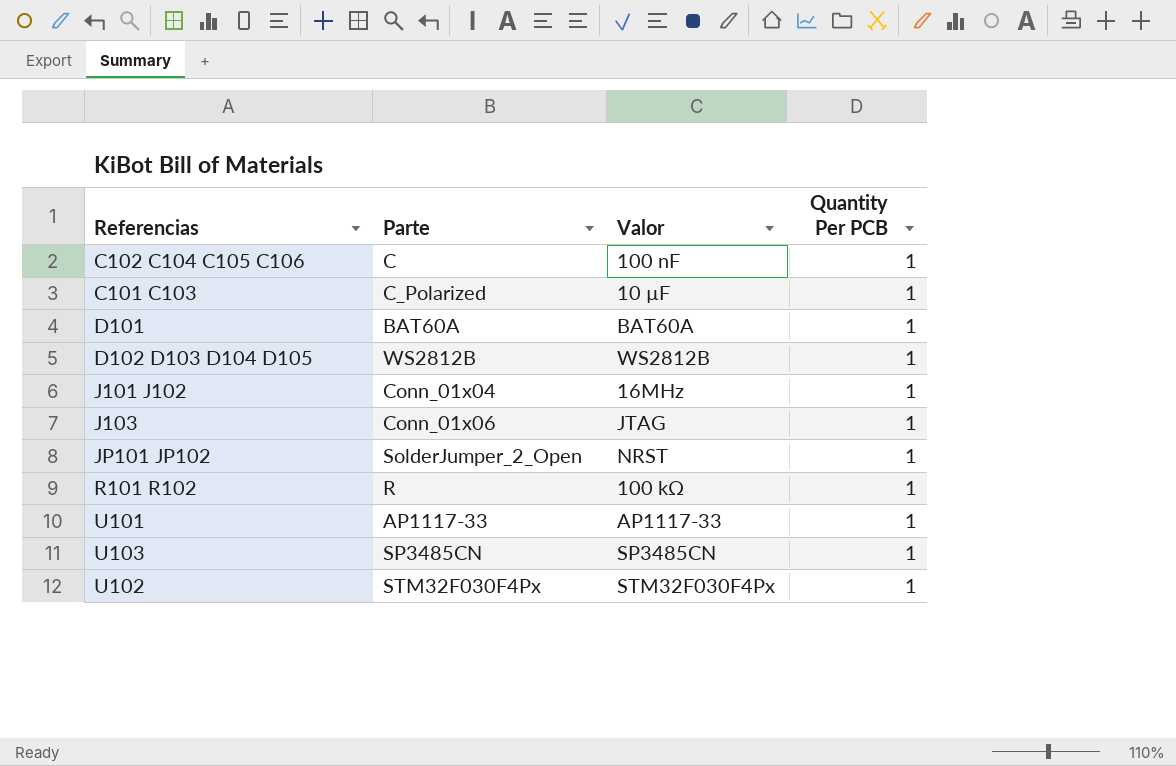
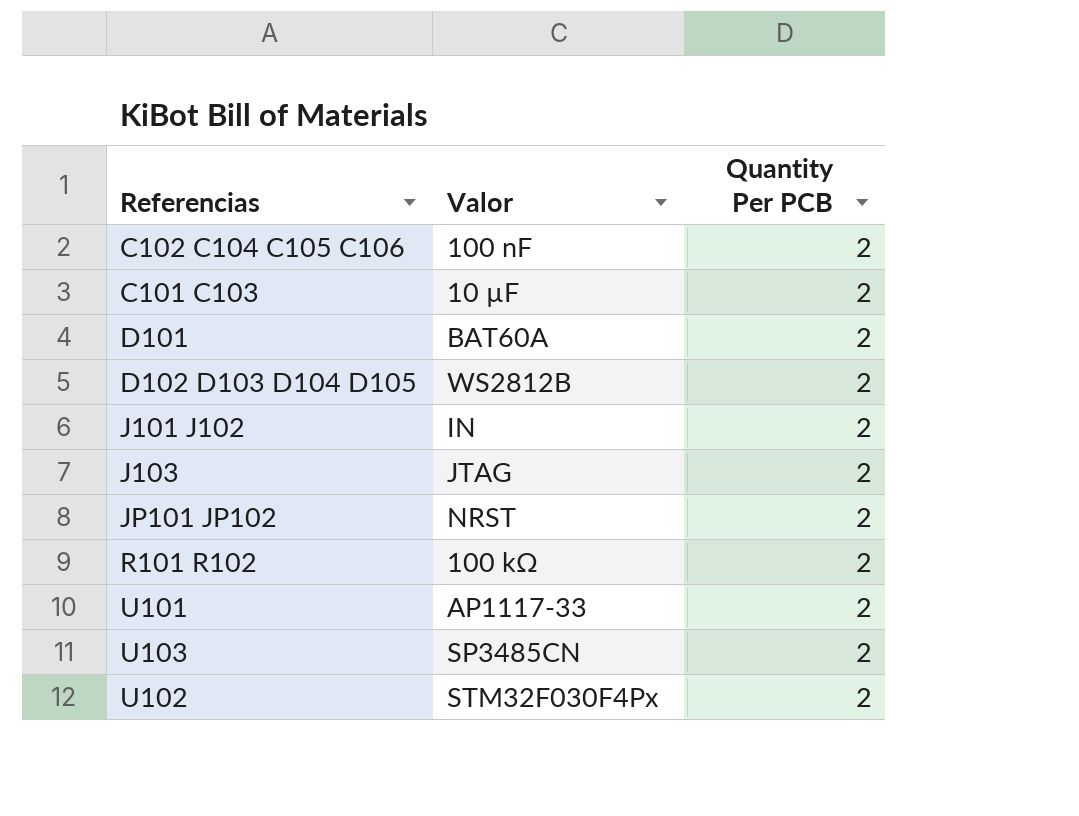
column Parte | position: 2 -> none
C102 C104 C105 C106 | Quantity Per PCB: 1 -> 2
C101 C103 | Quantity Per PCB: 1 -> 2
D101 | Quantity Per PCB: 1 -> 2
D102 D103 D104 D105 | Quantity Per PCB: 1 -> 2
J101 J102 | Valor: 16MHz -> IN
J101 J102 | Quantity Per PCB: 1 -> 2
J103 | Quantity Per PCB: 1 -> 2
JP101 JP102 | Quantity Per PCB: 1 -> 2
R101 R102 | Quantity Per PCB: 1 -> 2
U101 | Quantity Per PCB: 1 -> 2
U103 | Quantity Per PCB: 1 -> 2
U102 | Quantity Per PCB: 1 -> 2

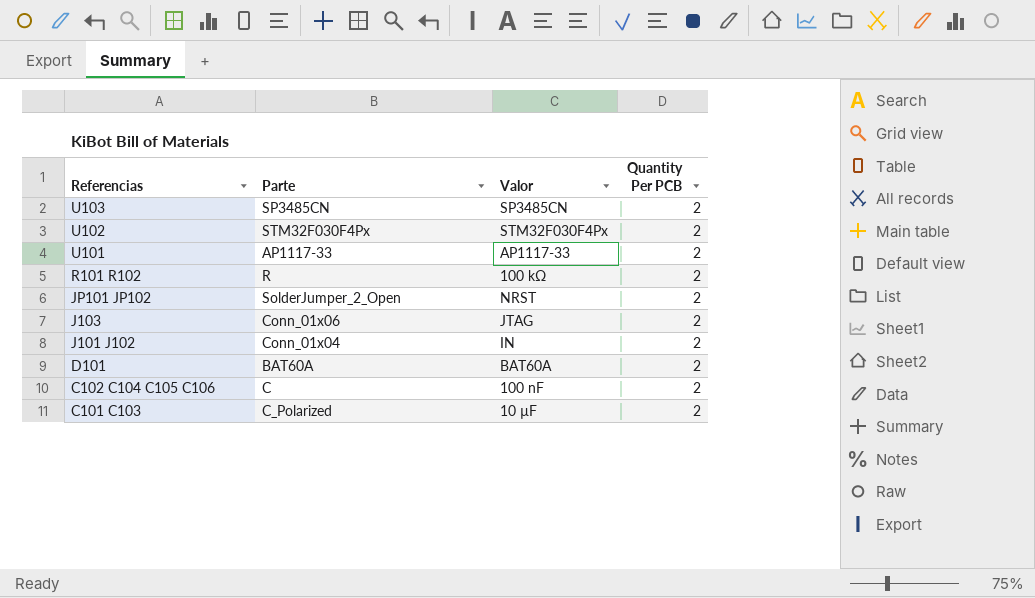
row order: none -> Referencias descending
column Parte | position: none -> 2
row D102 D103 D104 D105: WS2812B | 2 -> none

